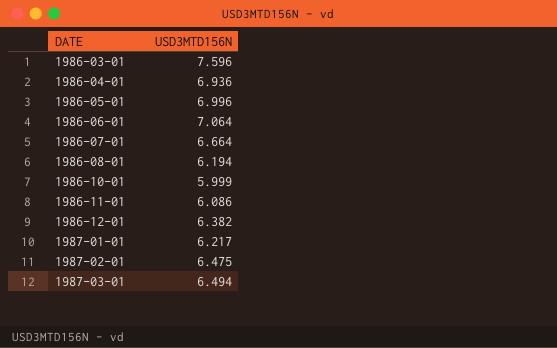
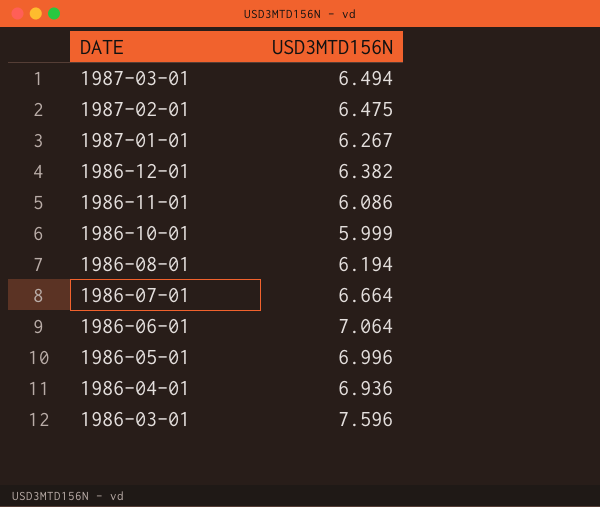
row order: DATE ascending -> DATE descending
1987-01-01 | USD3MTD156N: 6.217 -> 6.267

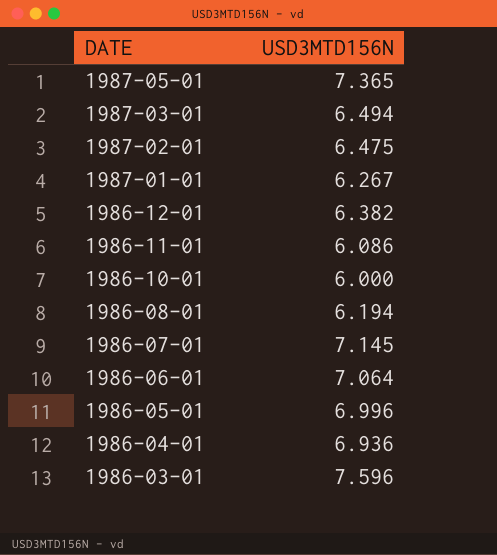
row 1987-05-01: none -> 7.365
1986-10-01 | USD3MTD156N: 5.999 -> 6.000
1986-07-01 | USD3MTD156N: 6.664 -> 7.145

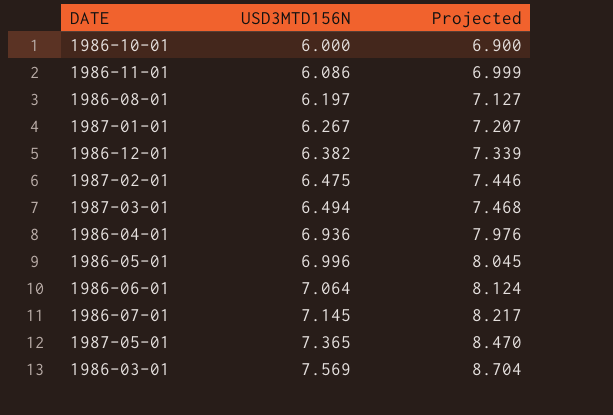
row order: DATE descending -> USD3MTD156N ascending
column Projected | formula: none -> [USD3MTD156N] * 1.15
1986-08-01 | USD3MTD156N: 6.194 -> 6.197
1986-03-01 | USD3MTD156N: 7.596 -> 7.569

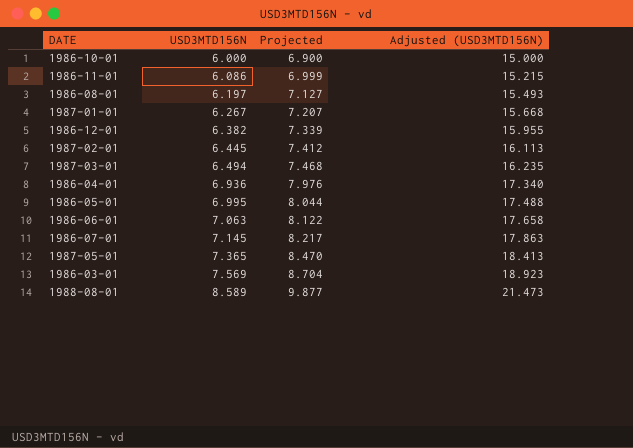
column Adjusted (USD3MTD156N) | formula: none -> [USD3MTD156N] * 2.5
1987-02-01 | USD3MTD156N: 6.475 -> 6.445
1987-02-01 | Projected: 7.446 -> 7.412
1986-05-01 | USD3MTD156N: 6.996 -> 6.995
1986-05-01 | Projected: 8.045 -> 8.044
1986-06-01 | USD3MTD156N: 7.064 -> 7.063
1986-06-01 | Projected: 8.124 -> 8.122
row 1988-08-01: none -> 8.589 | 9.877 | 21.473

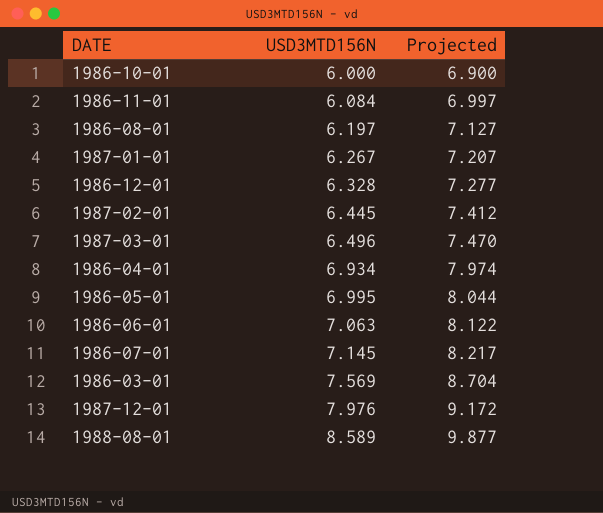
column Adjusted (USD3MTD156N) | formula: [USD3MTD156N] * 2.5 -> none
row 1987-05-01: 7.365 | 8.470 | 18.413 -> none
1986-11-01 | USD3MTD156N: 6.086 -> 6.084
1986-11-01 | Projected: 6.999 -> 6.997
1986-12-01 | USD3MTD156N: 6.382 -> 6.328
1986-12-01 | Projected: 7.339 -> 7.277
1987-03-01 | USD3MTD156N: 6.494 -> 6.496
1987-03-01 | Projected: 7.468 -> 7.470
1986-04-01 | USD3MTD156N: 6.936 -> 6.934
1986-04-01 | Projected: 7.976 -> 7.974
row 1987-12-01: none -> 7.976 | 9.172

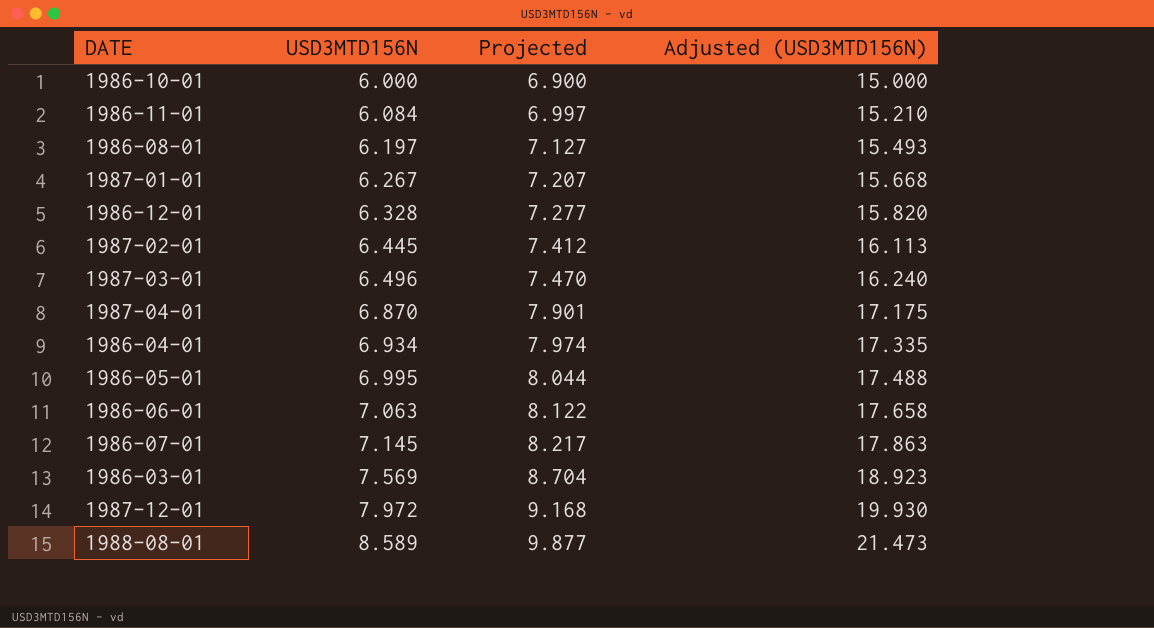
column Adjusted (USD3MTD156N) | formula: none -> [USD3MTD156N] * 2.5
row 1987-04-01: none -> 6.870 | 7.901 | 17.175
1987-12-01 | USD3MTD156N: 7.976 -> 7.972
1987-12-01 | Projected: 9.172 -> 9.168

